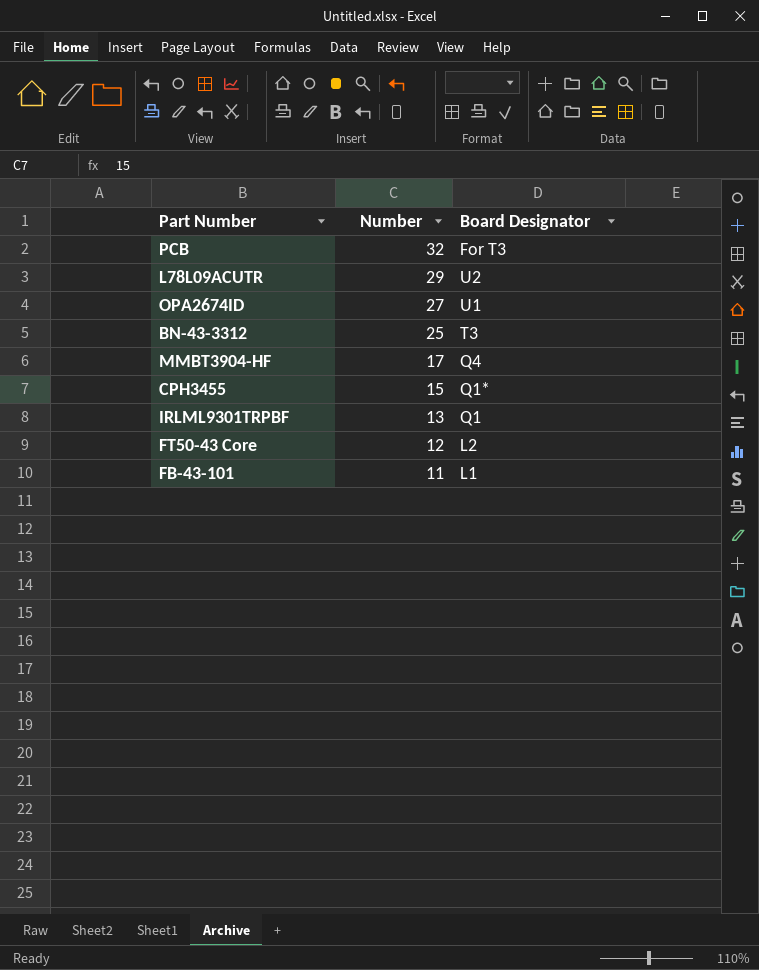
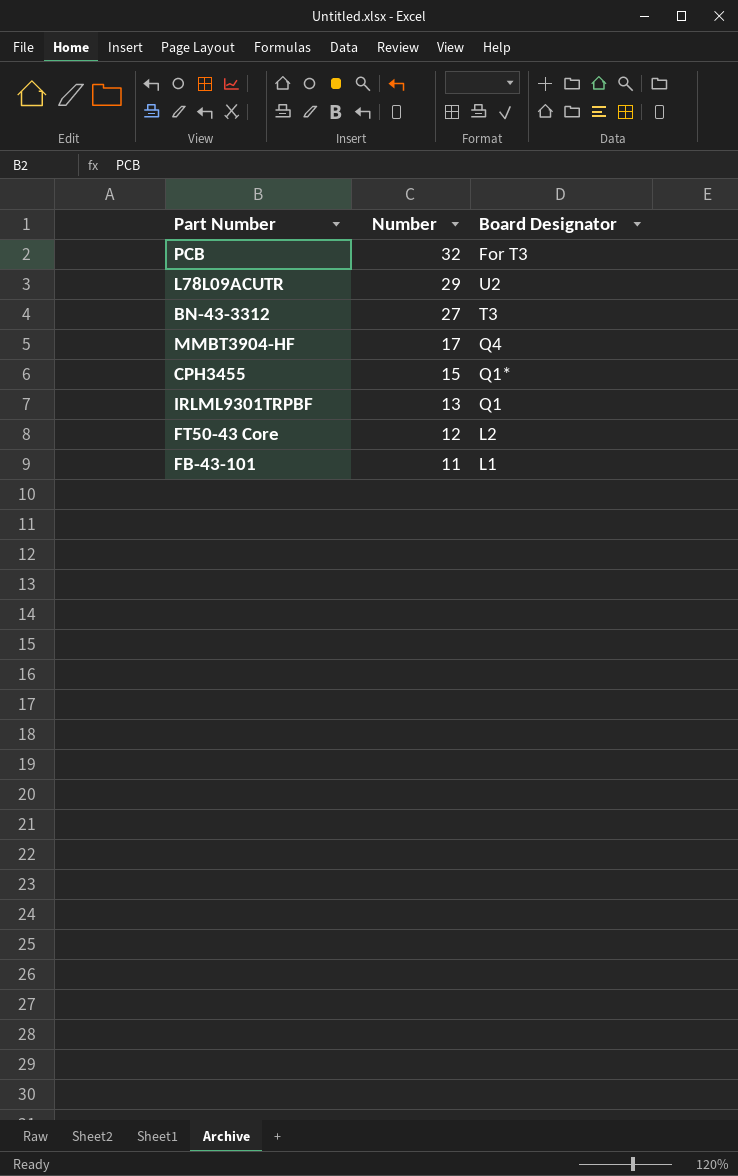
row OPA2674ID: 27 | U1 -> none
BN-43-3312 | Number: 25 -> 27

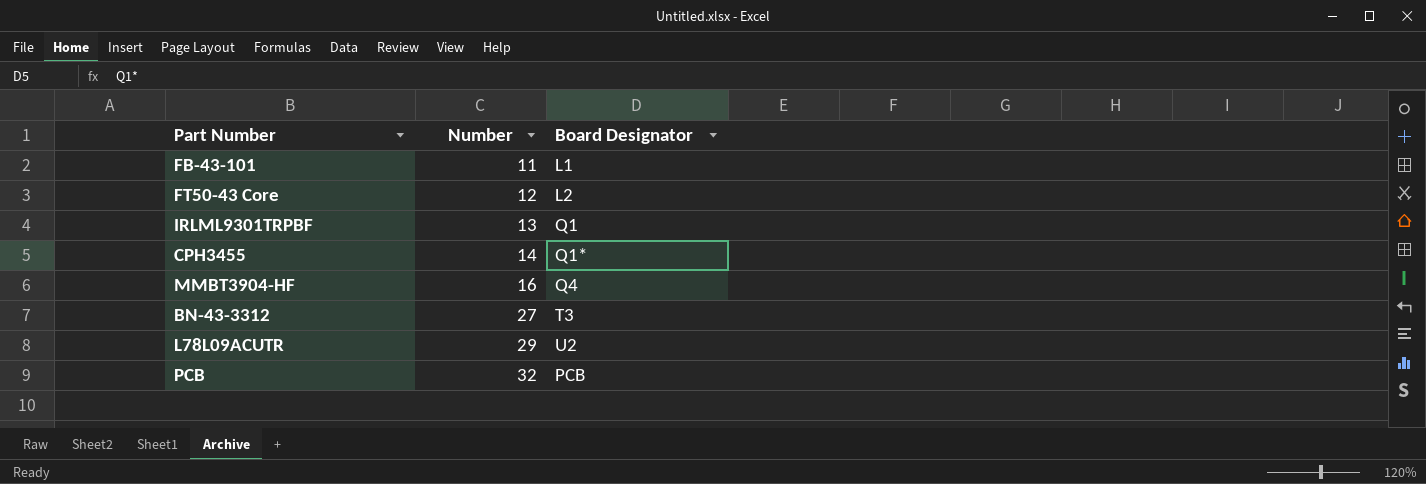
row order: Number descending -> Number ascending
CPH3455 | Number: 15 -> 14
MMBT3904-HF | Number: 17 -> 16
PCB | Board Designator: For T3 -> PCB

